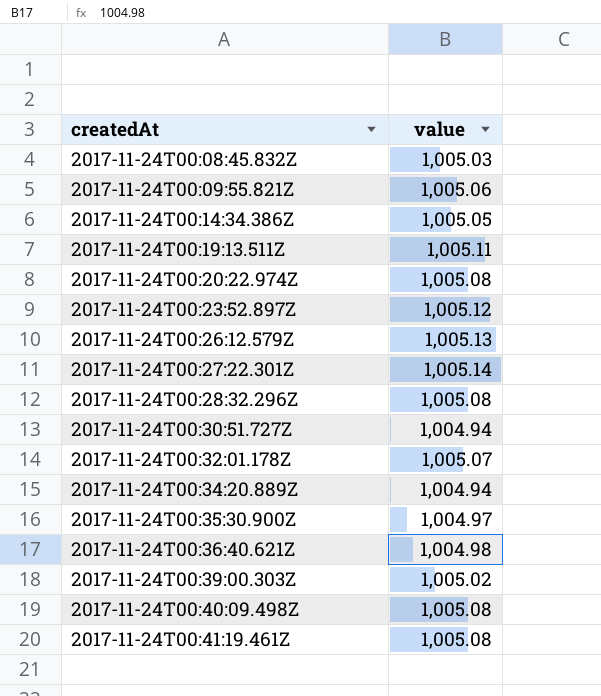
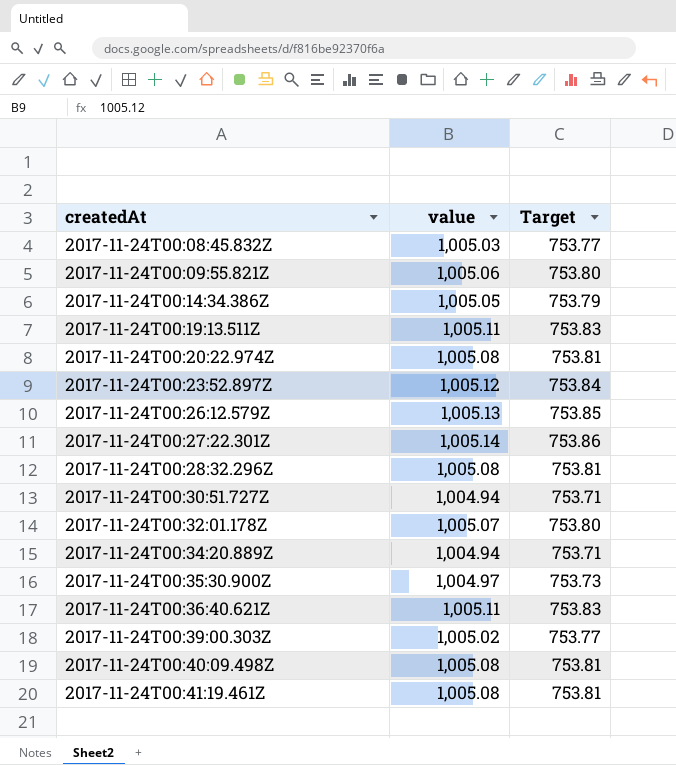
column Target | formula: none -> [value] * 0.75
2017-11-24T00:36:40.621Z | value: 1,004.98 -> 1,005.11

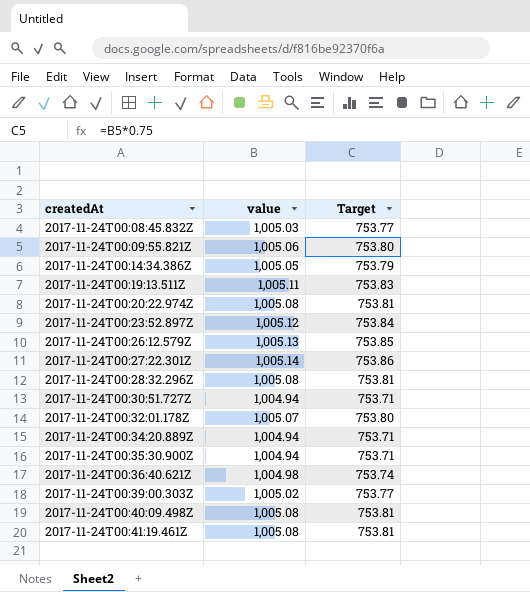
2017-11-24T00:35:30.900Z | value: 1,004.97 -> 1,004.94
2017-11-24T00:35:30.900Z | Target: 753.73 -> 753.71
2017-11-24T00:36:40.621Z | value: 1,005.11 -> 1,004.98
2017-11-24T00:36:40.621Z | Target: 753.83 -> 753.74

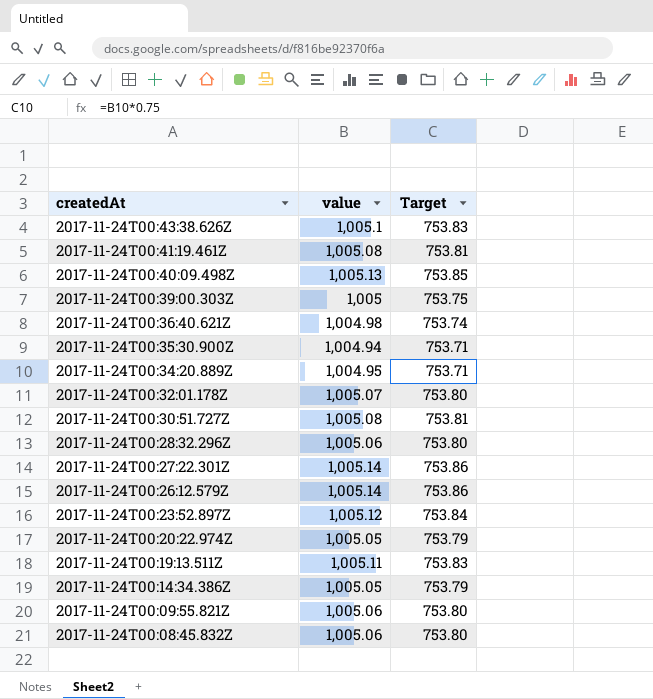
row order: createdAt ascending -> createdAt descending
row 2017-11-24T00:43:38.626Z: none -> 1,005.1 | 753.83
2017-11-24T00:40:09.498Z | value: 1,005.08 -> 1,005.13
2017-11-24T00:40:09.498Z | Target: 753.81 -> 753.85
2017-11-24T00:39:00.303Z | value: 1,005.02 -> 1,005
2017-11-24T00:39:00.303Z | Target: 753.77 -> 753.75
2017-11-24T00:34:20.889Z | value: 1,004.94 -> 1,004.95
2017-11-24T00:30:51.727Z | value: 1,004.94 -> 1,005.08
2017-11-24T00:30:51.727Z | Target: 753.71 -> 753.81
2017-11-24T00:28:32.296Z | value: 1,005.08 -> 1,005.06
2017-11-24T00:28:32.296Z | Target: 753.81 -> 753.80
2017-11-24T00:26:12.579Z | value: 1,005.13 -> 1,005.14
2017-11-24T00:26:12.579Z | Target: 753.85 -> 753.86
2017-11-24T00:20:22.974Z | value: 1,005.08 -> 1,005.05
2017-11-24T00:20:22.974Z | Target: 753.81 -> 753.79
2017-11-24T00:08:45.832Z | value: 1,005.03 -> 1,005.06
2017-11-24T00:08:45.832Z | Target: 753.77 -> 753.80

